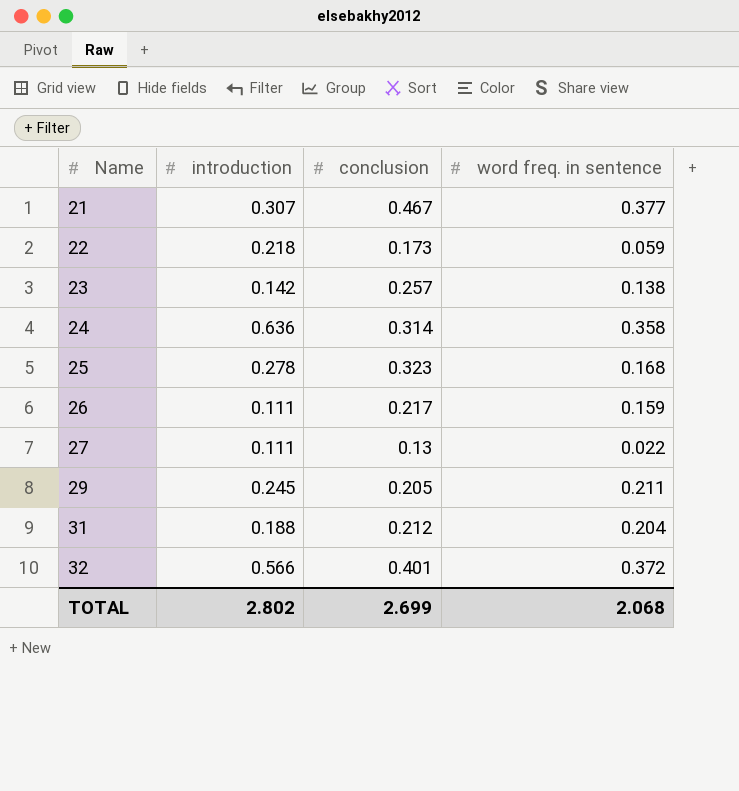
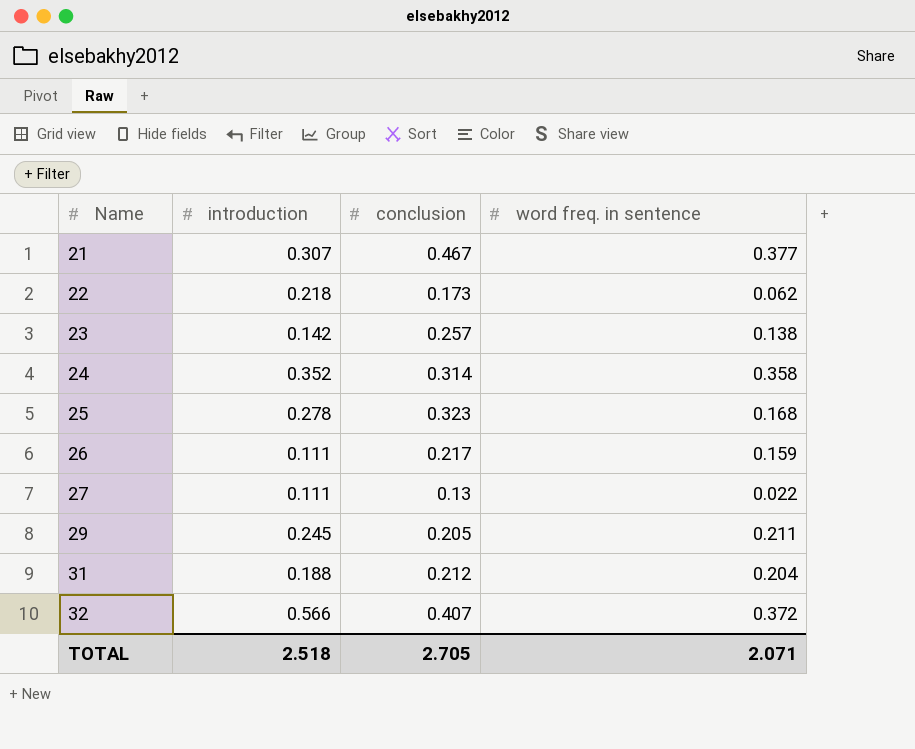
22 | word freq. in sentence: 0.059 -> 0.062
24 | introduction: 0.636 -> 0.352
32 | conclusion: 0.401 -> 0.407
TOTAL | introduction: 2.802 -> 2.518
TOTAL | conclusion: 2.699 -> 2.705
TOTAL | word freq. in sentence: 2.068 -> 2.071

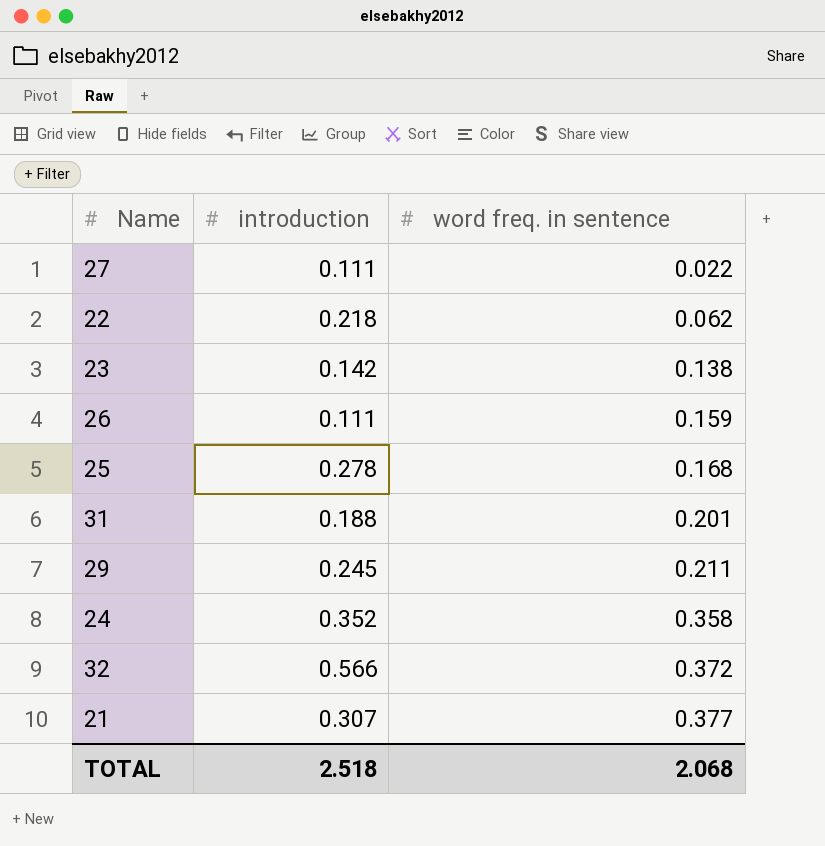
row order: Name ascending -> word freq. in sentence ascending
column conclusion | position: 3 -> none
31 | word freq. in sentence: 0.204 -> 0.201
TOTAL | word freq. in sentence: 2.071 -> 2.068

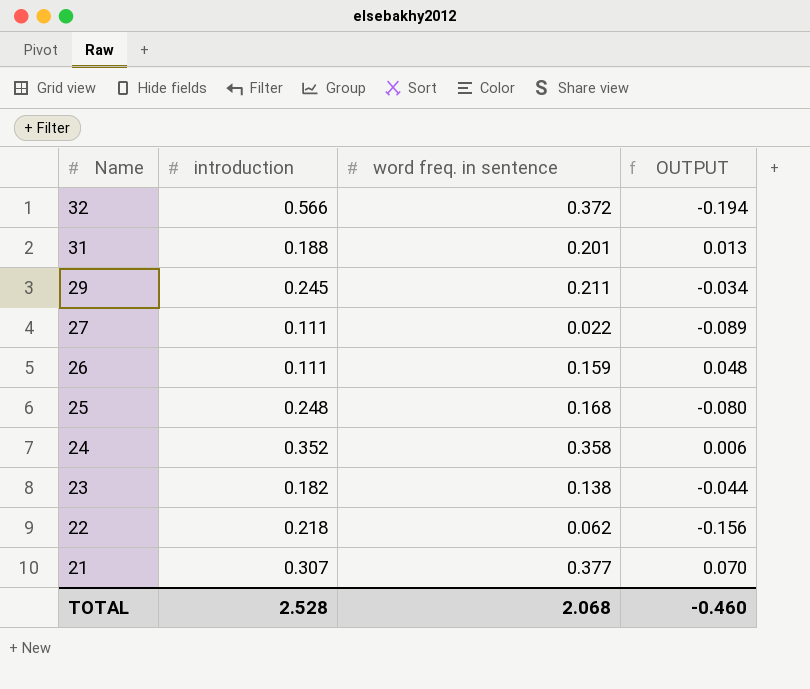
row order: word freq. in sentence ascending -> Name descending
column OUTPUT | formula: none -> [word freq. in sentence] - [introduction]
25 | introduction: 0.278 -> 0.248
23 | introduction: 0.142 -> 0.182
TOTAL | introduction: 2.518 -> 2.528

